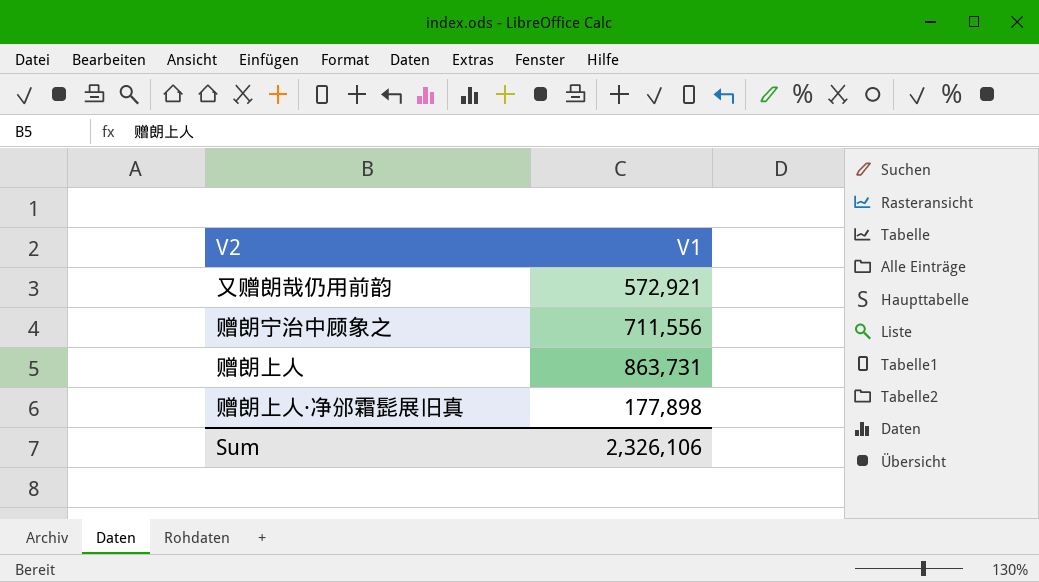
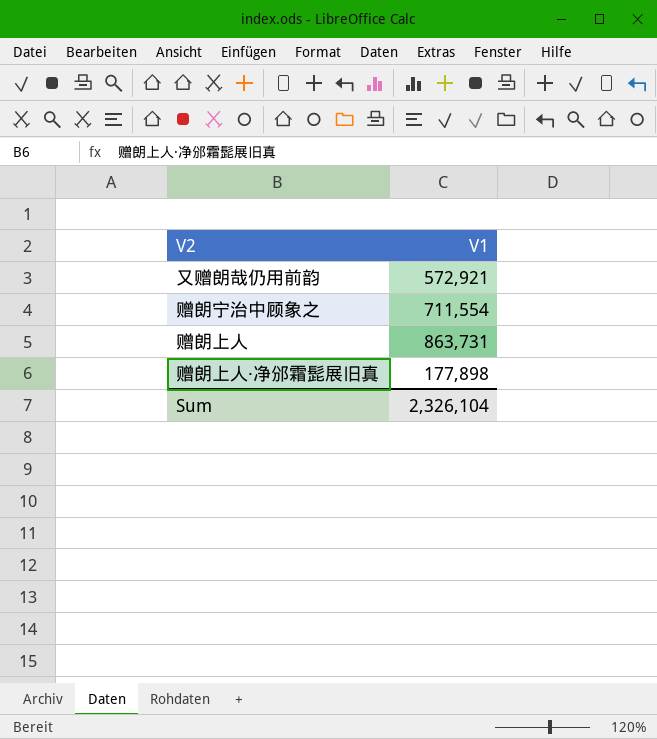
赠朗宁治中顾象之 | V1: 711,556 -> 711,554
Sum | V1: 2,326,106 -> 2,326,104

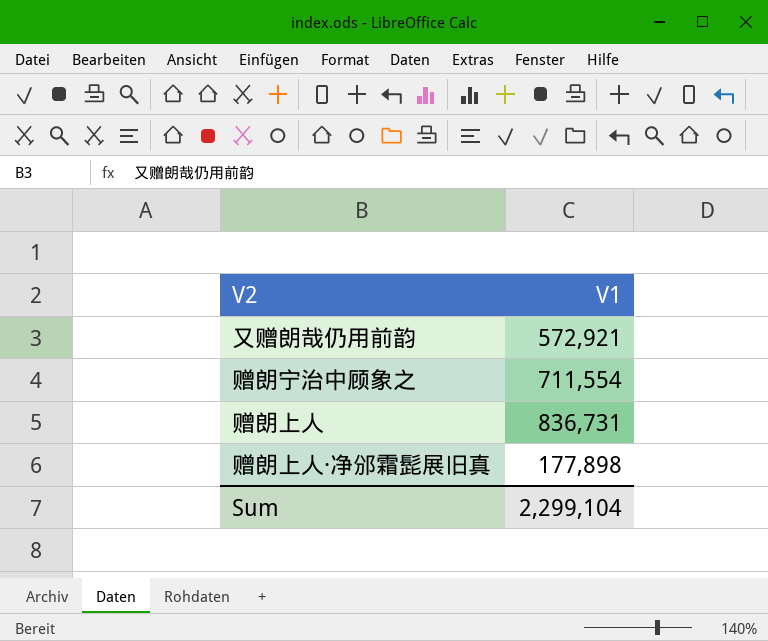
赠朗上人 | V1: 863,731 -> 836,731
Sum | V1: 2,326,104 -> 2,299,104

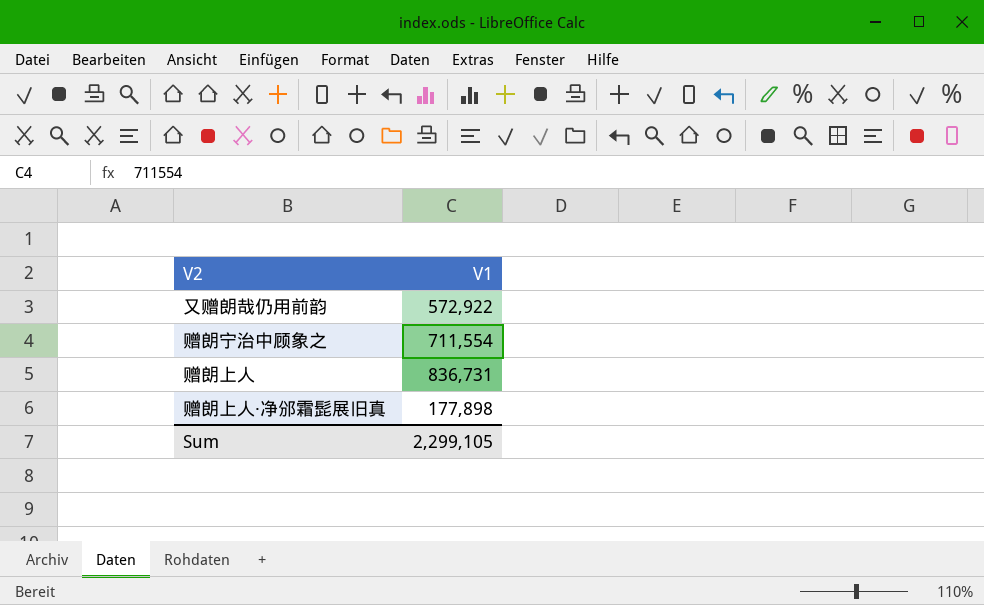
又赠朗哉仍用前韵 | V1: 572,921 -> 572,922
Sum | V1: 2,299,104 -> 2,299,105

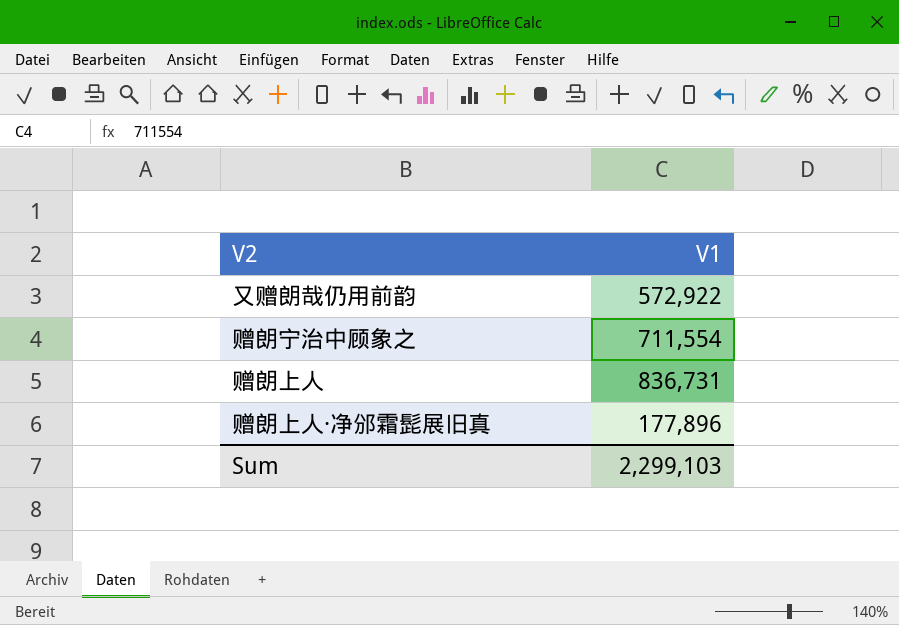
赠朗上人·净邠霜髭展旧真 | V1: 177,898 -> 177,896
Sum | V1: 2,299,105 -> 2,299,103

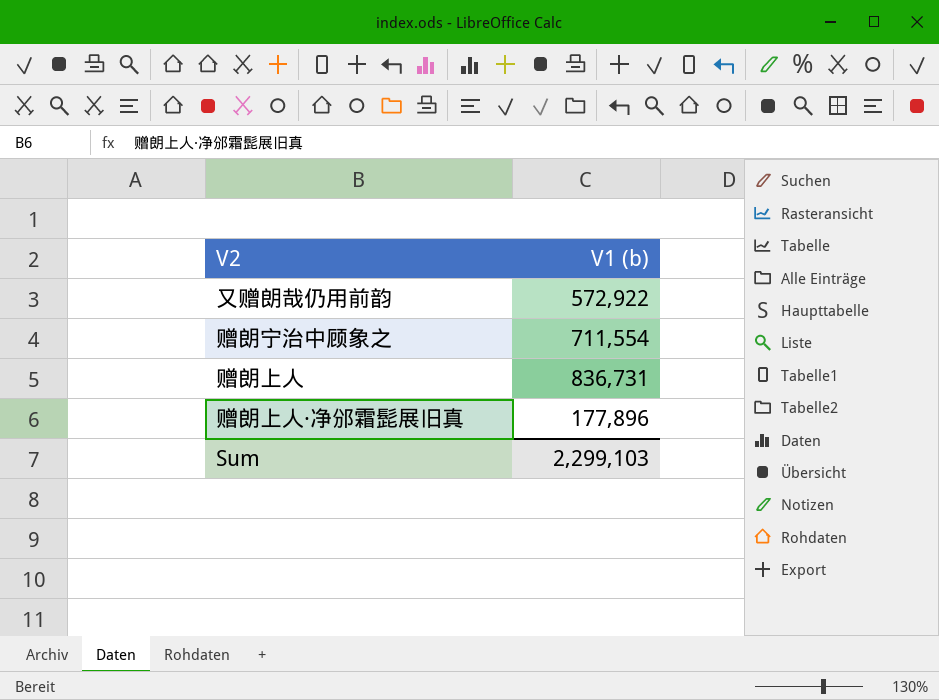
column name: V1 -> V1 (b)

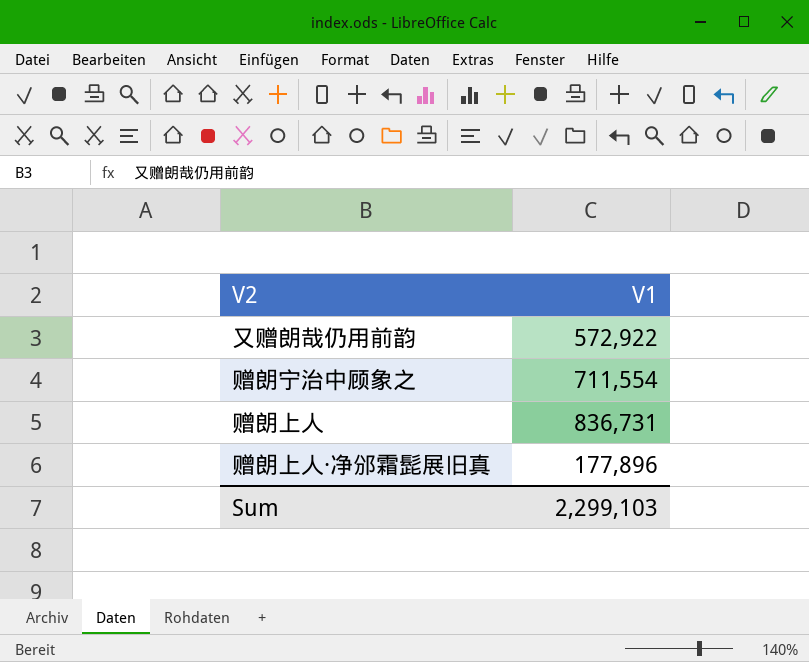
column name: V1 (b) -> V1

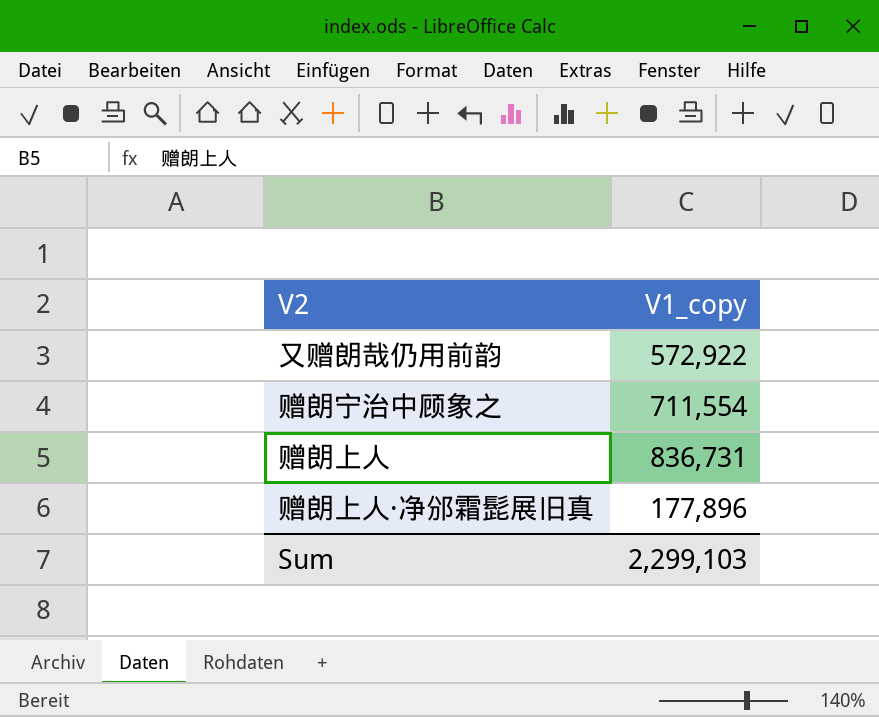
column name: V1 -> V1_copy

